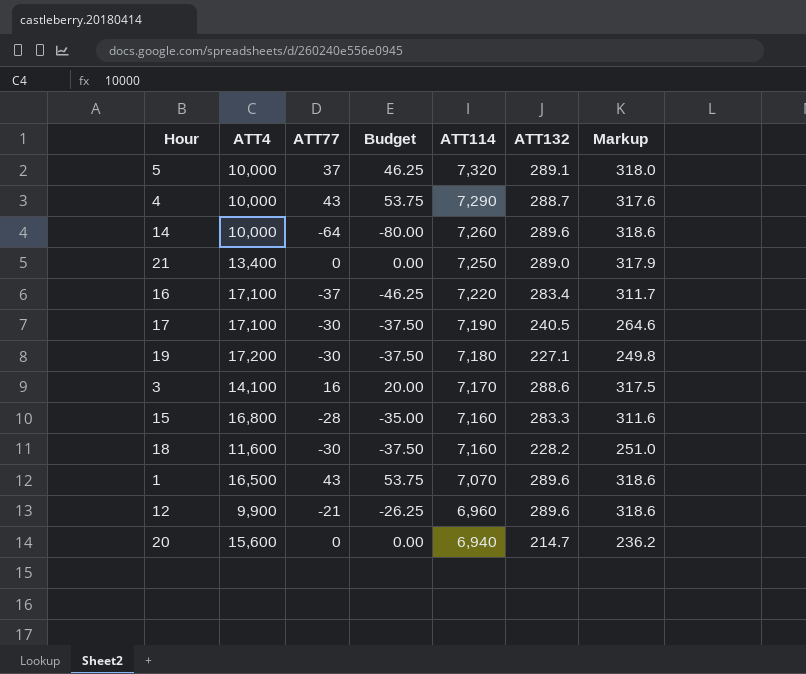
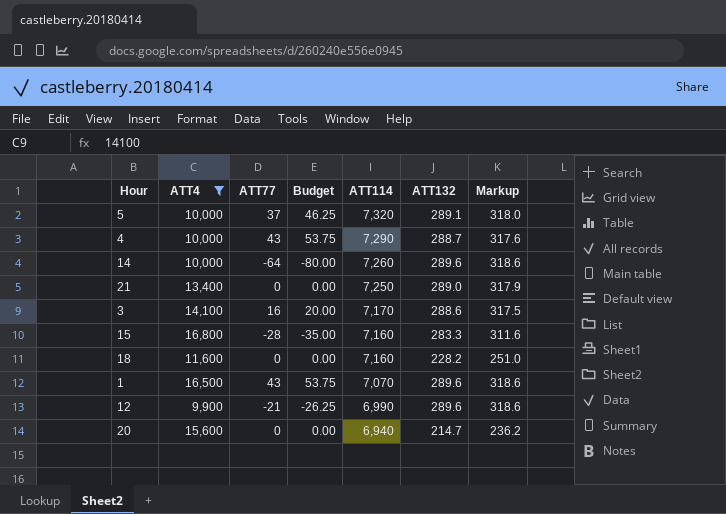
filter: none -> ATT4 <= 16,800
18 | ATT77: -30 -> 0
18 | Budget: -37.50 -> 0.00
12 | ATT114: 6,960 -> 6,990

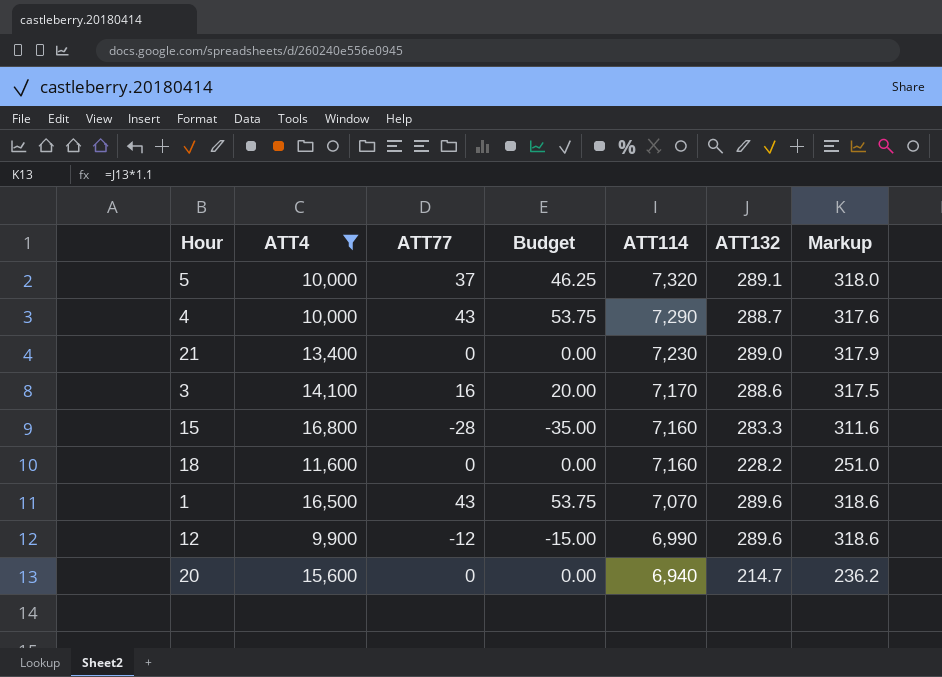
row 14: 10,000 | -64 | -80.00 | 7,260 | 289.6 | 318.6 -> none
21 | ATT114: 7,250 -> 7,230
12 | ATT77: -21 -> -12
12 | Budget: -26.25 -> -15.00

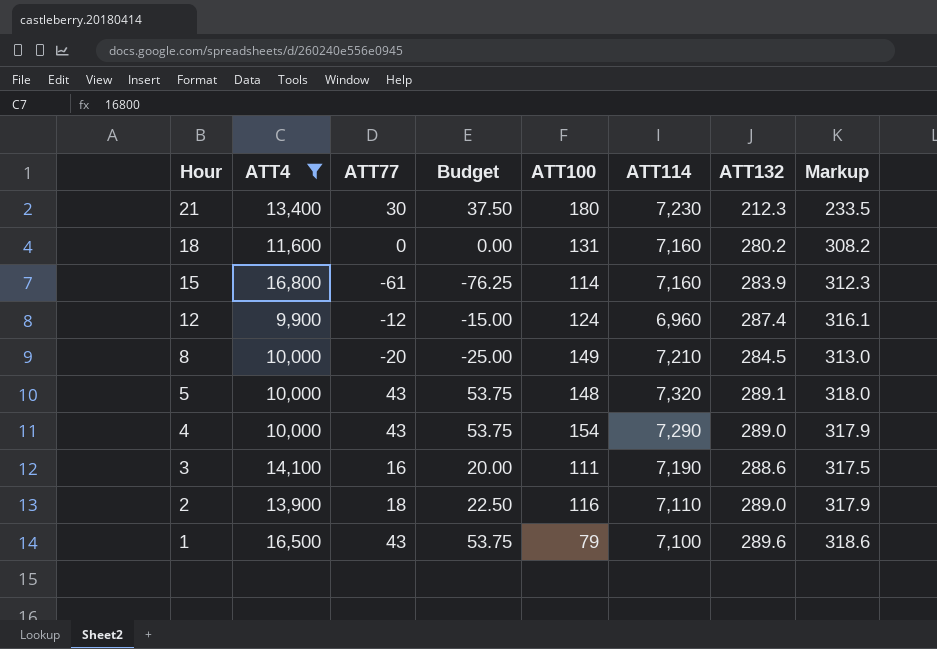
row order: ATT114 descending -> Hour descending
column ATT100 | position: none -> 5
row 20: 15,600 | 0 | 0.00 | 6,940 | 214.7 | 236.2 -> none
21 | ATT77: 0 -> 30
21 | Budget: 0.00 -> 37.50
21 | ATT132: 289.0 -> 212.3
21 | Markup: 317.9 -> 233.5
18 | ATT132: 228.2 -> 280.2
18 | Markup: 251.0 -> 308.2
15 | ATT77: -28 -> -61
15 | Budget: -35.00 -> -76.25
15 | ATT132: 283.3 -> 283.9
15 | Markup: 311.6 -> 312.3
12 | ATT114: 6,990 -> 6,960
12 | ATT132: 289.6 -> 287.4
12 | Markup: 318.6 -> 316.1
row 8: none -> 10,000 | -20 | -25.00 | 149 | 7,210 | 284.5 | 313.0
5 | ATT77: 37 -> 43
5 | Budget: 46.25 -> 53.75
4 | ATT132: 288.7 -> 289.0
4 | Markup: 317.6 -> 317.9
3 | ATT114: 7,170 -> 7,190
row 2: none -> 13,900 | 18 | 22.50 | 116 | 7,110 | 289.0 | 317.9
1 | ATT114: 7,070 -> 7,100

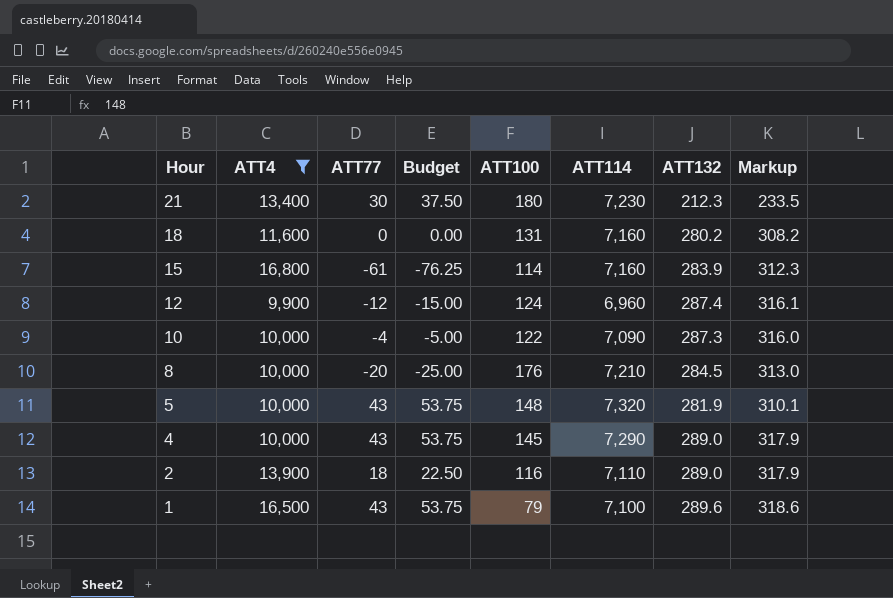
row 3: 14,100 | 16 | 20.00 | 111 | 7,190 | 288.6 | 317.5 -> none
row 10: none -> 10,000 | -4 | -5.00 | 122 | 7,090 | 287.3 | 316.0
8 | ATT100: 149 -> 176
5 | ATT132: 289.1 -> 281.9
5 | Markup: 318.0 -> 310.1
4 | ATT100: 154 -> 145

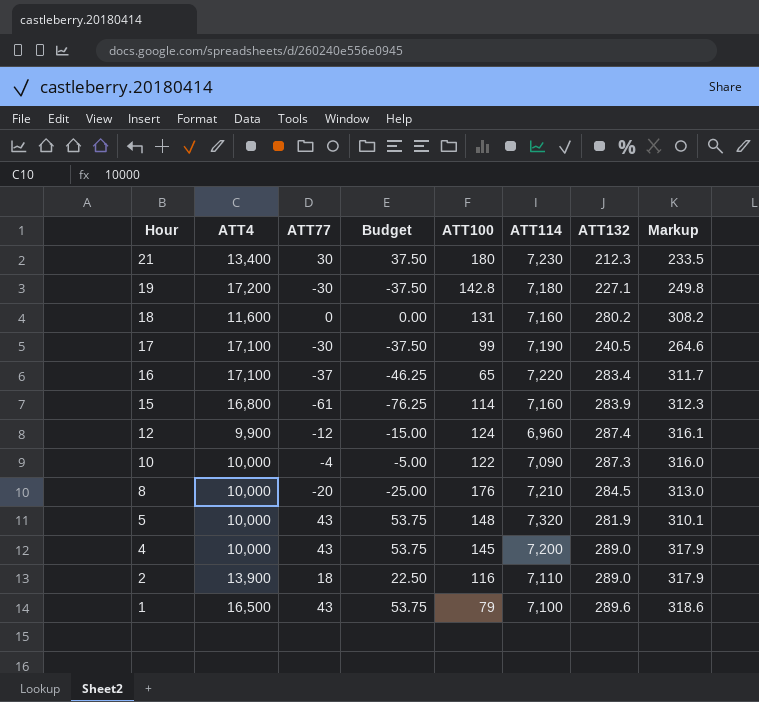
filter: ATT4 <= 16,800 -> none
4 | ATT114: 7,290 -> 7,200

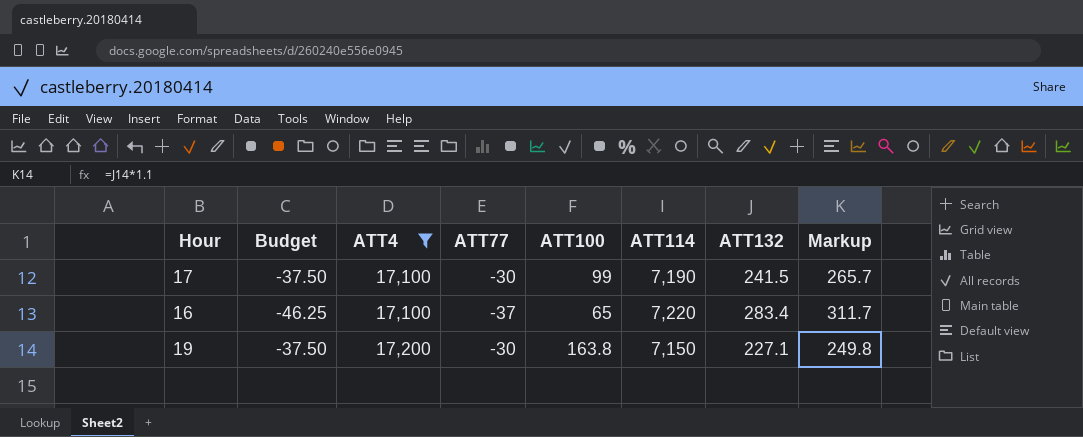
filter: none -> ATT4 >= 17,100
row order: Hour descending -> ATT4 ascending
column Budget | position: 4 -> 2
17 | ATT132: 240.5 -> 241.5
17 | Markup: 264.6 -> 265.7
19 | ATT100: 142.8 -> 163.8
19 | ATT114: 7,180 -> 7,150

